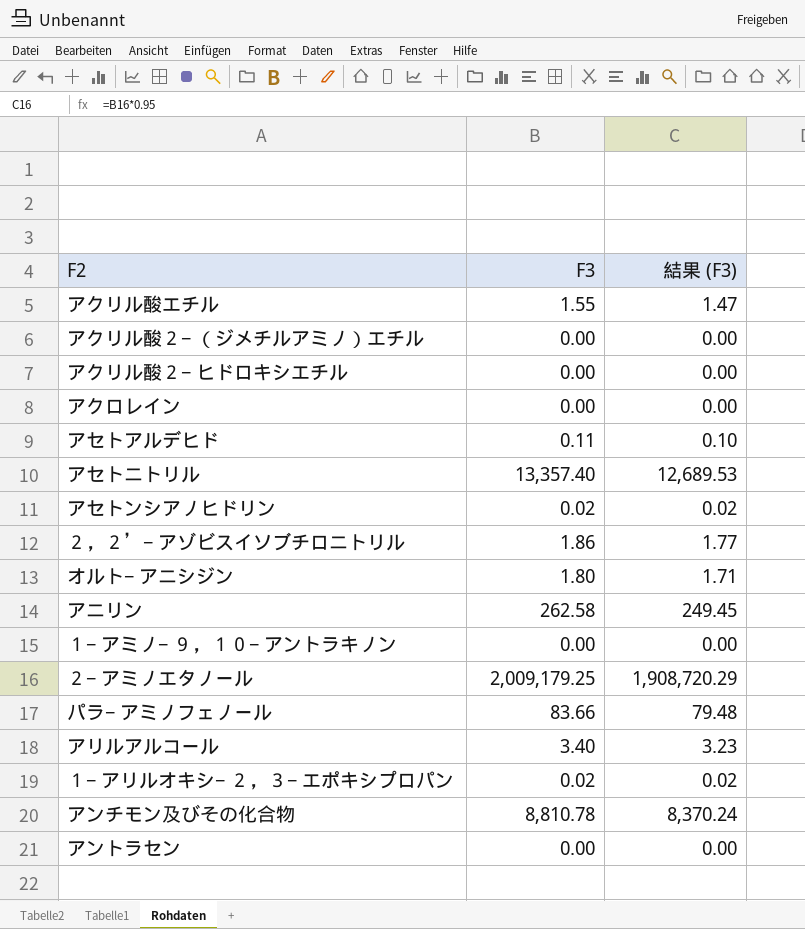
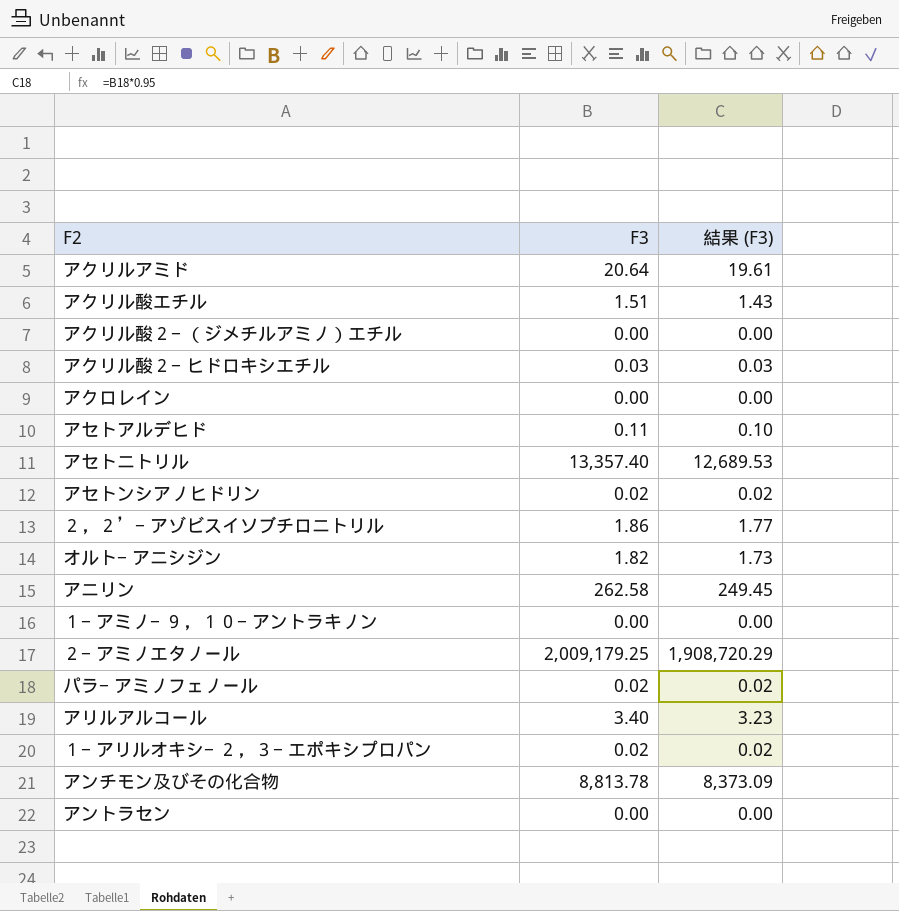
row アクリルアミド: none -> 20.64 | 19.61
アクリル酸エチル | F3: 1.55 -> 1.51
アクリル酸エチル | 結果 (F3): 1.47 -> 1.43
アクリル酸２− ヒドロキシエチル | F3: 0.00 -> 0.03
アクリル酸２− ヒドロキシエチル | 結果 (F3): 0.00 -> 0.03
オルト− アニシジン | F3: 1.80 -> 1.82
オルト− アニシジン | 結果 (F3): 1.71 -> 1.73
パラ− アミノフェノール | F3: 83.66 -> 0.02
パラ− アミノフェノール | 結果 (F3): 79.48 -> 0.02
アンチモン及びその化合物 | F3: 8,810.78 -> 8,813.78
アンチモン及びその化合物 | 結果 (F3): 8,370.24 -> 8,373.09

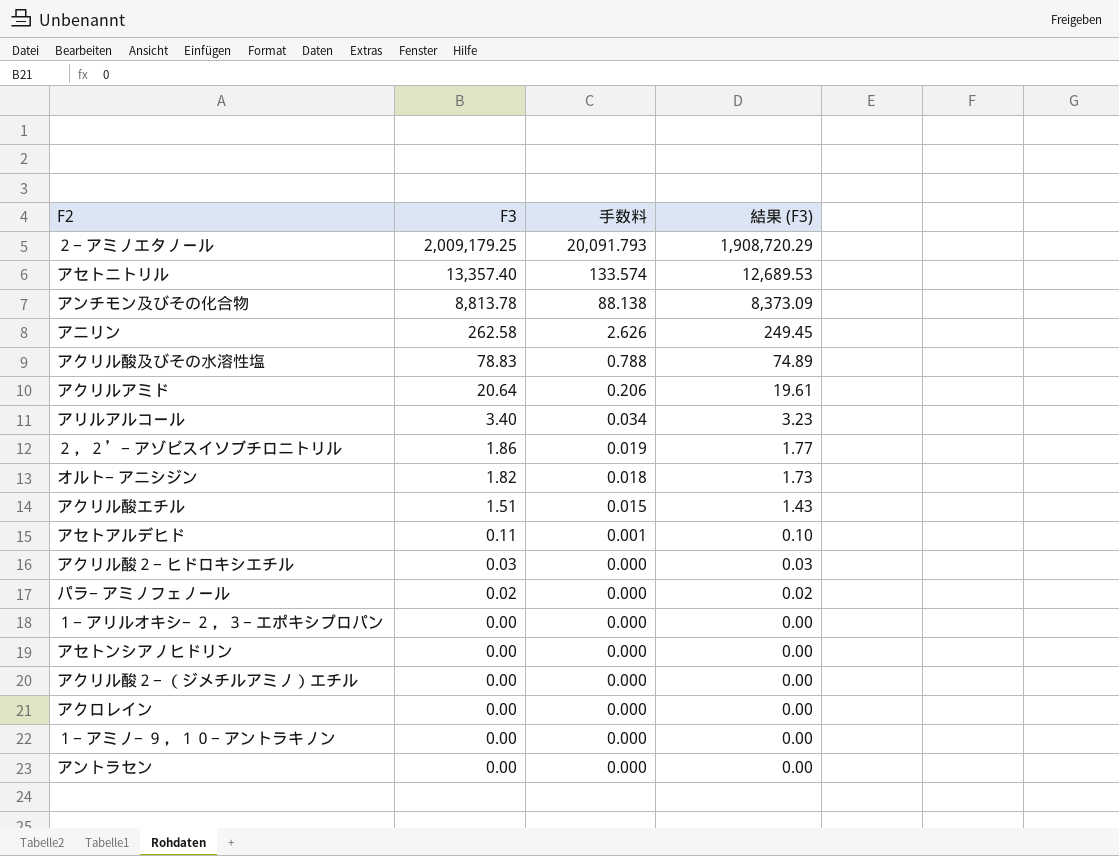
row order: none -> F3 descending
column 手数料 | formula: none -> [F3] * 0.01
row アクリル酸及びその水溶性塩: none -> 78.83 | 0.788 | 74.89
１− アリルオキシ− ２，３− エポキシプロパン | F3: 0.02 -> 0.00
１− アリルオキシ− ２，３− エポキシプロパン | 結果 (F3): 0.02 -> 0.00
アセトンシアノヒドリン | F3: 0.02 -> 0.00
アセトンシアノヒドリン | 結果 (F3): 0.02 -> 0.00

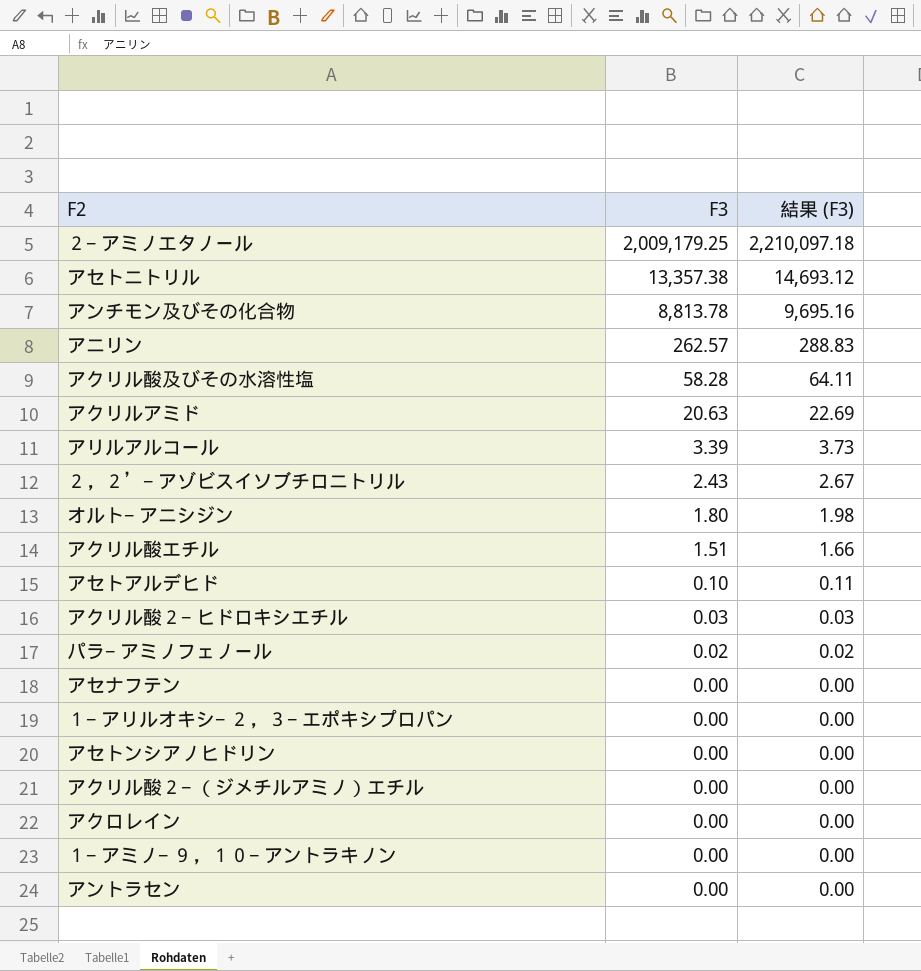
column 手数料 | formula: [F3] * 0.01 -> none
column 結果 (F3) | formula: [F3] * 0.95 -> [F3] * 1.1
アセトニトリル | F3: 13,357.40 -> 13,357.38
アニリン | F3: 262.58 -> 262.57
アクリル酸及びその水溶性塩 | F3: 78.83 -> 58.28
アクリルアミド | F3: 20.64 -> 20.63
アリルアルコール | F3: 3.40 -> 3.39
２，２’− アゾビスイソブチロニトリル | F3: 1.86 -> 2.43
オルト− アニシジン | F3: 1.82 -> 1.80
アセトアルデヒド | F3: 0.11 -> 0.10
row アセナフテン: none -> 0.00 | 0.00

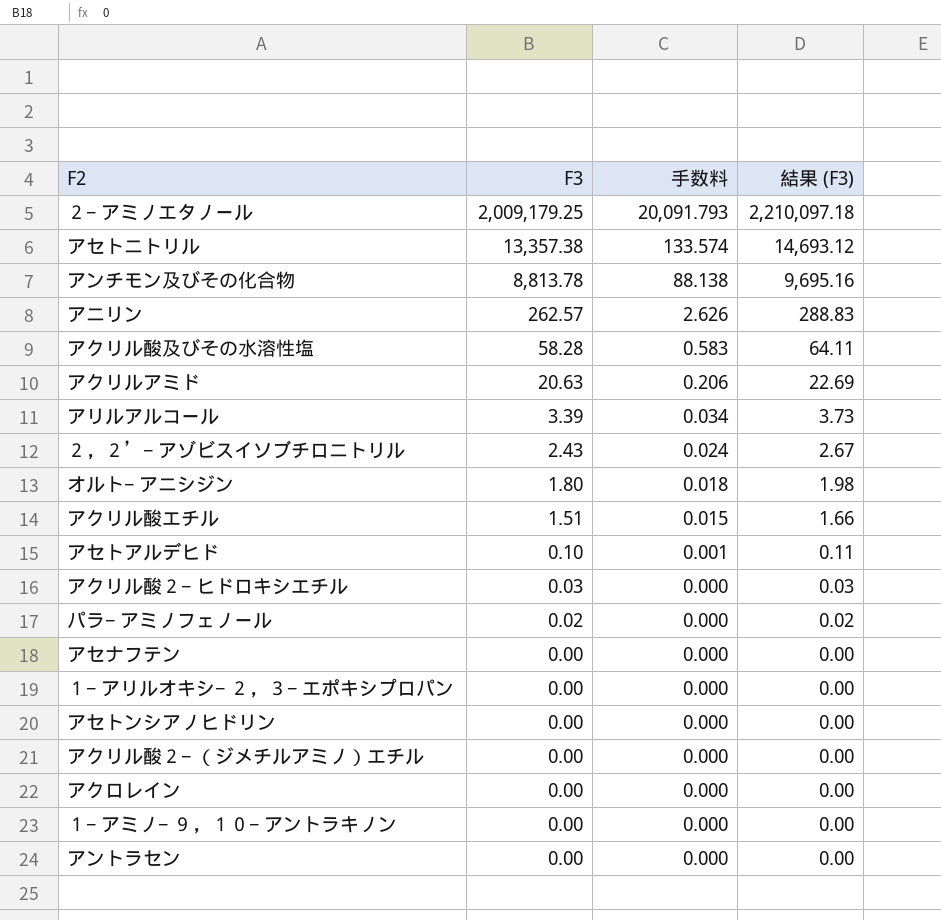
column 手数料 | formula: none -> [F3] * 0.01

